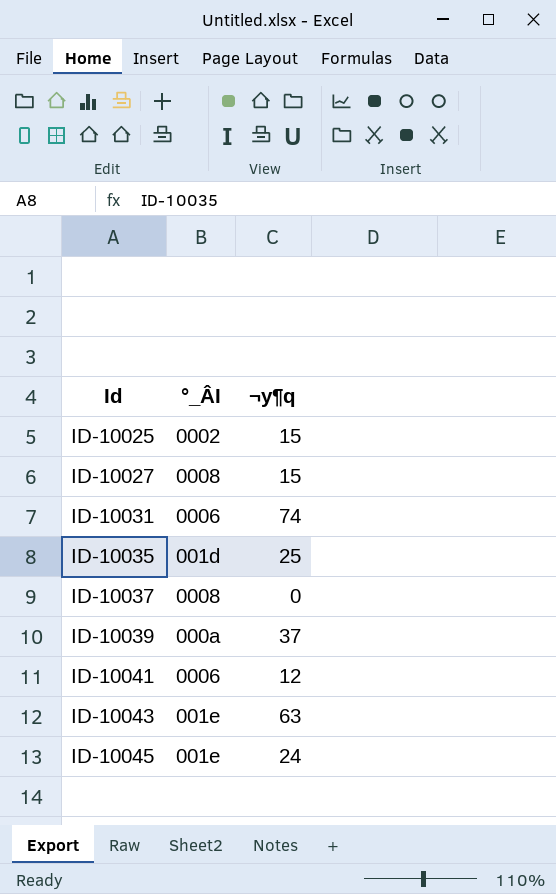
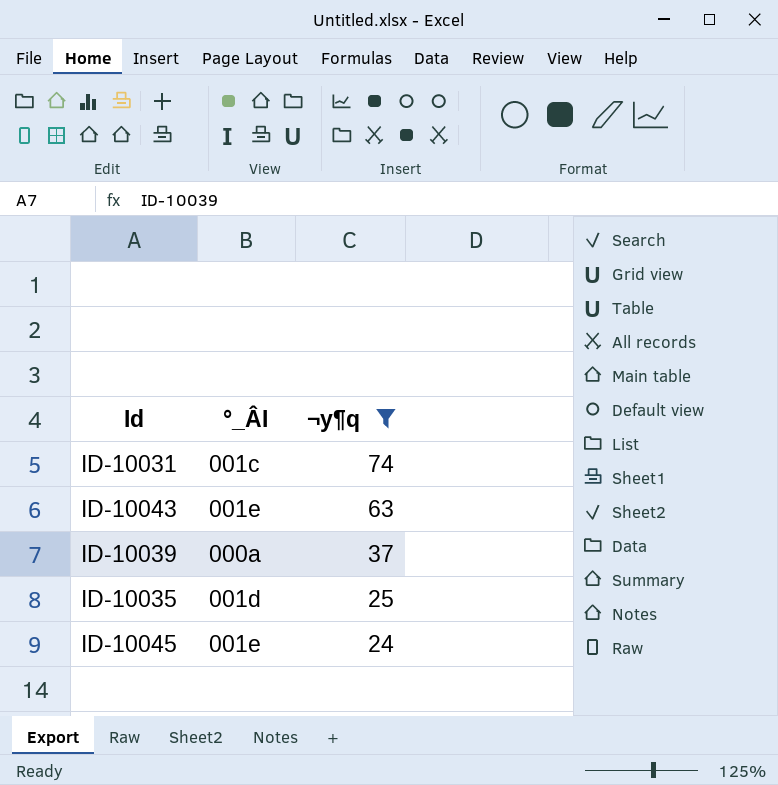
filter: none -> ¬y¶q >= 24
row order: Id ascending -> ¬y¶q descending
ID-10031 | °_ÂI: 0006 -> 001c

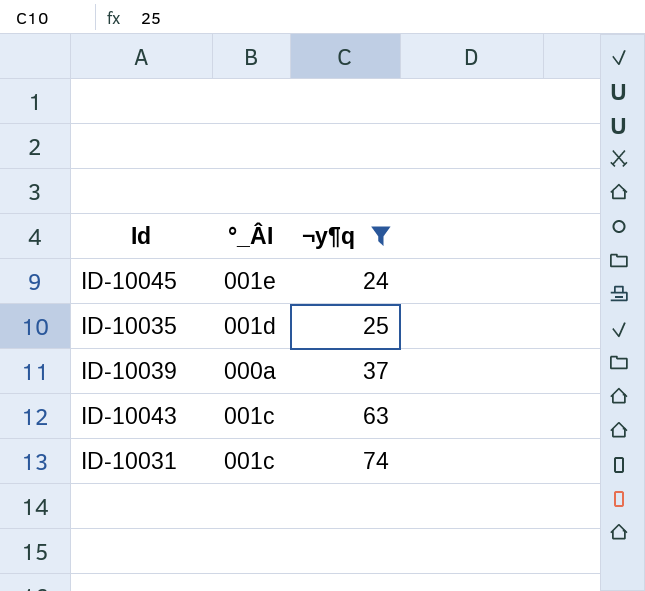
row order: ¬y¶q descending -> ¬y¶q ascending
ID-10043 | °_ÂI: 001e -> 001c

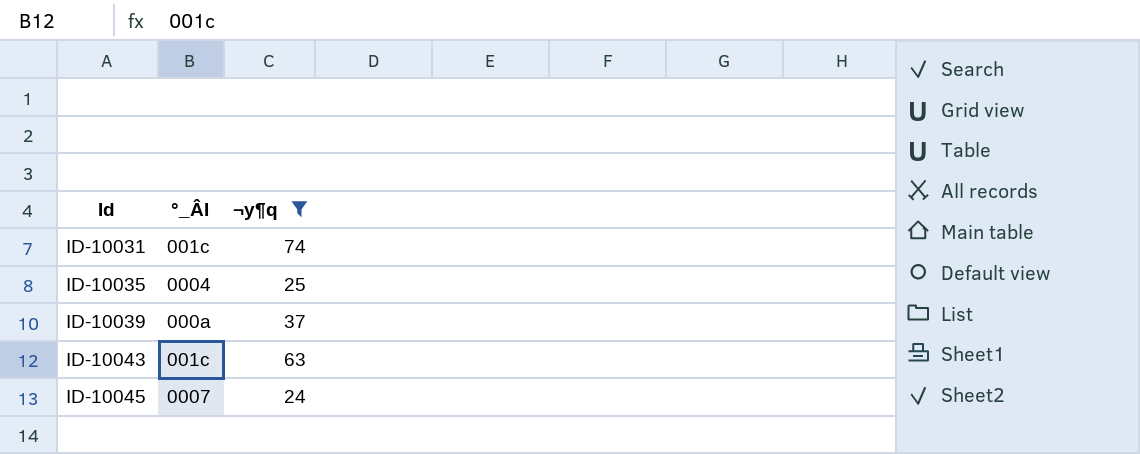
row order: ¬y¶q ascending -> Id ascending
ID-10035 | °_ÂI: 001d -> 0004
ID-10045 | °_ÂI: 001e -> 0007

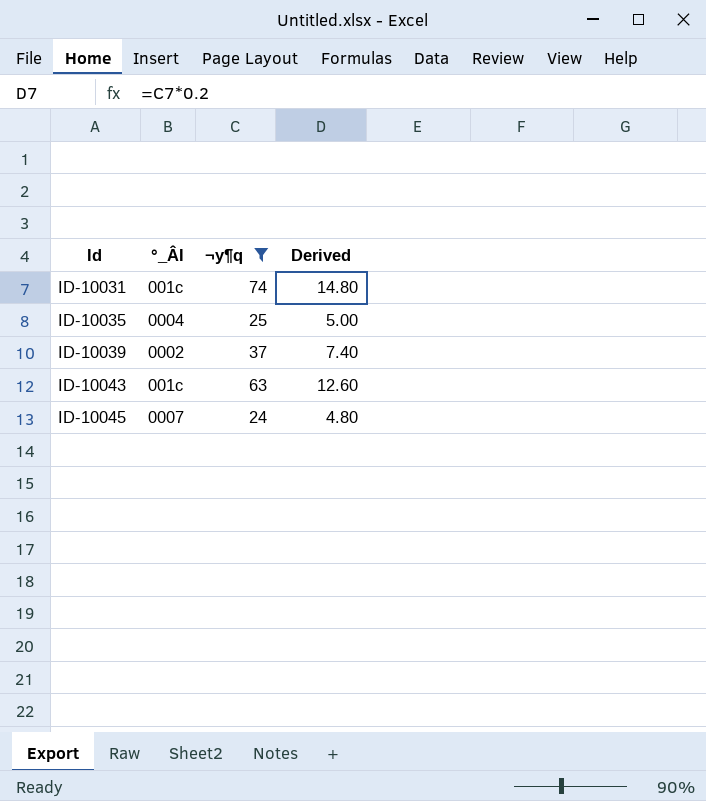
column Derived | formula: none -> [¬y¶q] * 0.2
ID-10039 | °_ÂI: 000a -> 0002

